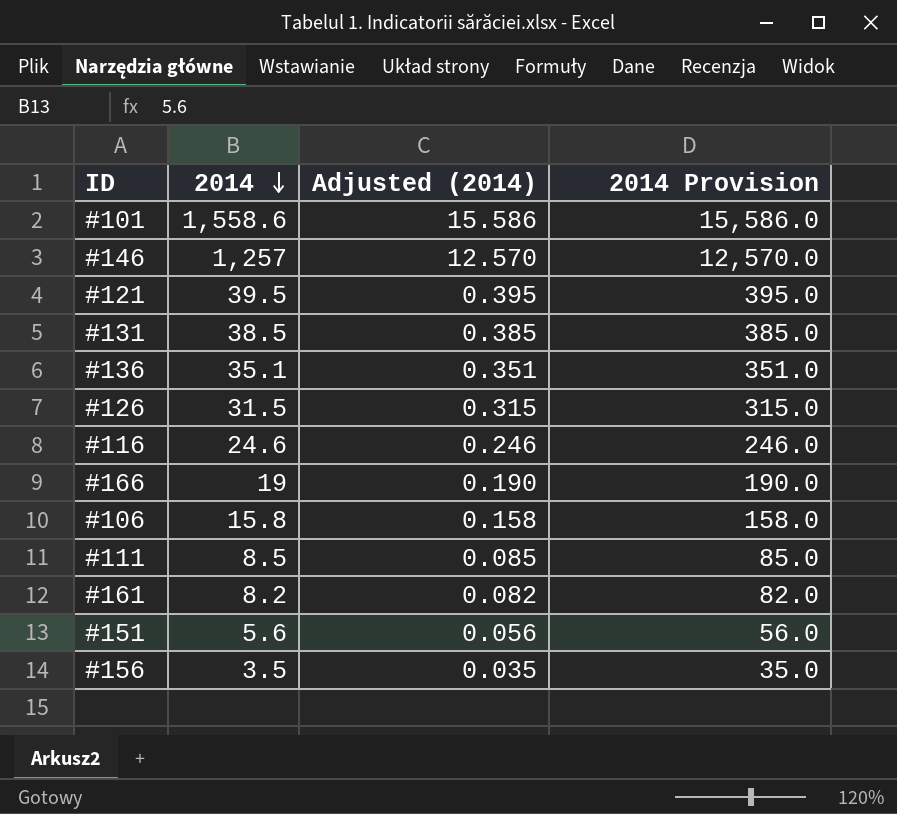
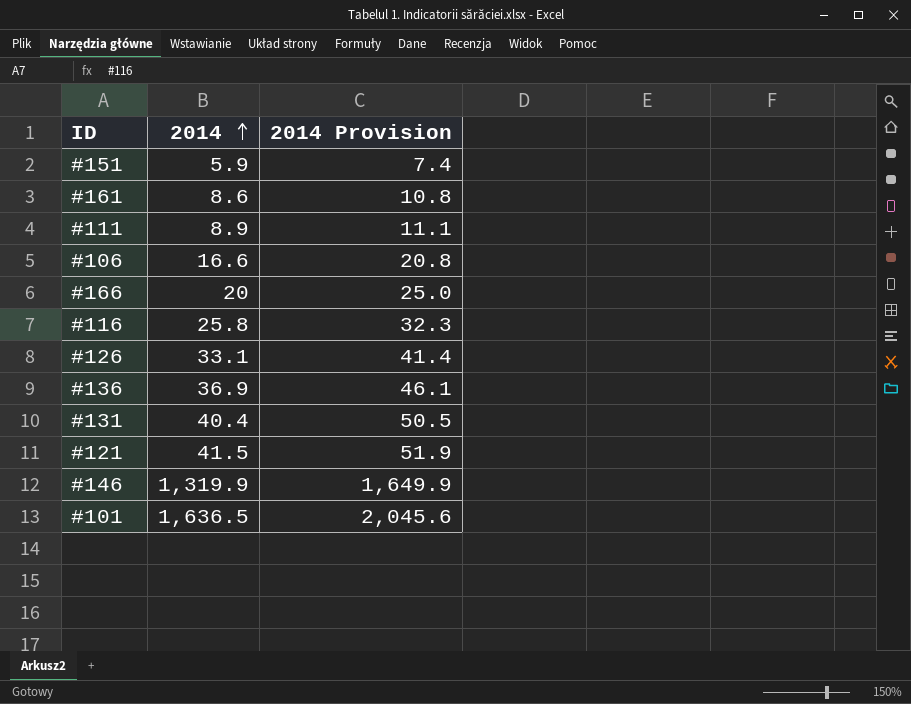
row order: 2014 descending -> 2014 ascending
column Adjusted (2014) | formula: [2014] * 0.01 -> none
column 2014 Provision | formula: [2014] * 10 -> [2014] * 1.25
row #156: 3.5 | 0.035 | 35.0 -> none
#151 | 2014: 5.6 -> 5.9
#161 | 2014: 8.2 -> 8.6
#111 | 2014: 8.5 -> 8.9
#106 | 2014: 15.8 -> 16.6
#166 | 2014: 19 -> 20
#116 | 2014: 24.6 -> 25.8
#126 | 2014: 31.5 -> 33.1
#136 | 2014: 35.1 -> 36.9
#131 | 2014: 38.5 -> 40.4
#121 | 2014: 39.5 -> 41.5
#146 | 2014: 1,257 -> 1,319.9
#101 | 2014: 1,558.6 -> 1,636.5

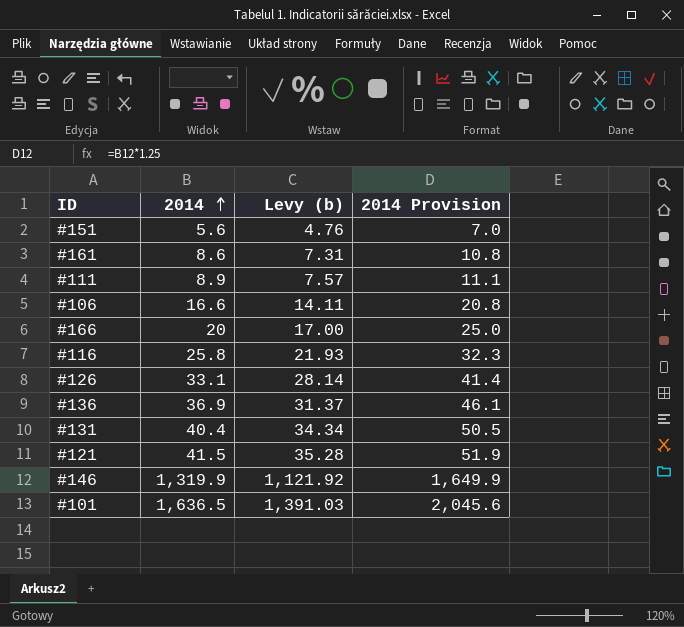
column Levy (b) | formula: none -> [2014] * 0.85
#151 | 2014: 5.9 -> 5.6
#151 | 2014 Provision: 7.4 -> 7.0

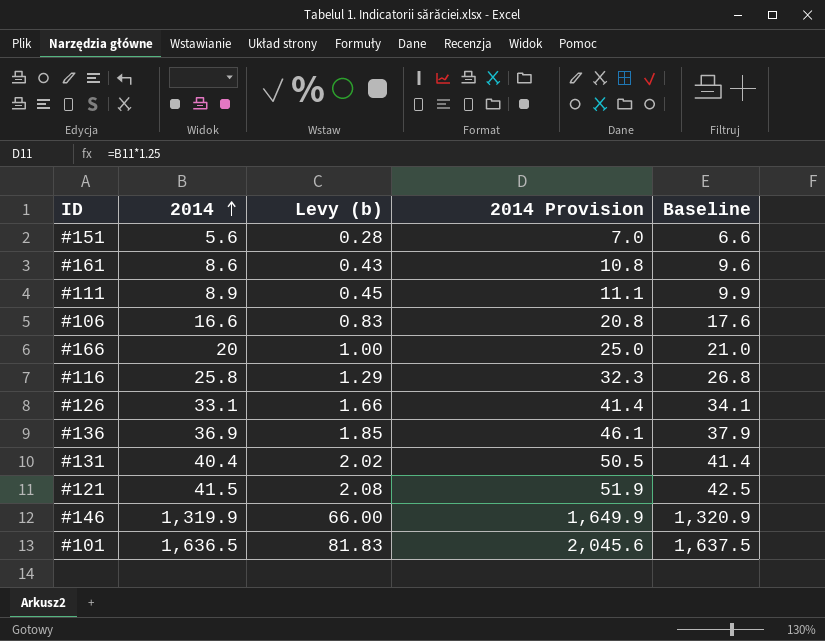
column Levy (b) | formula: [2014] * 0.85 -> [2014] * 0.05
column Baseline | formula: none -> [2014] + 1

